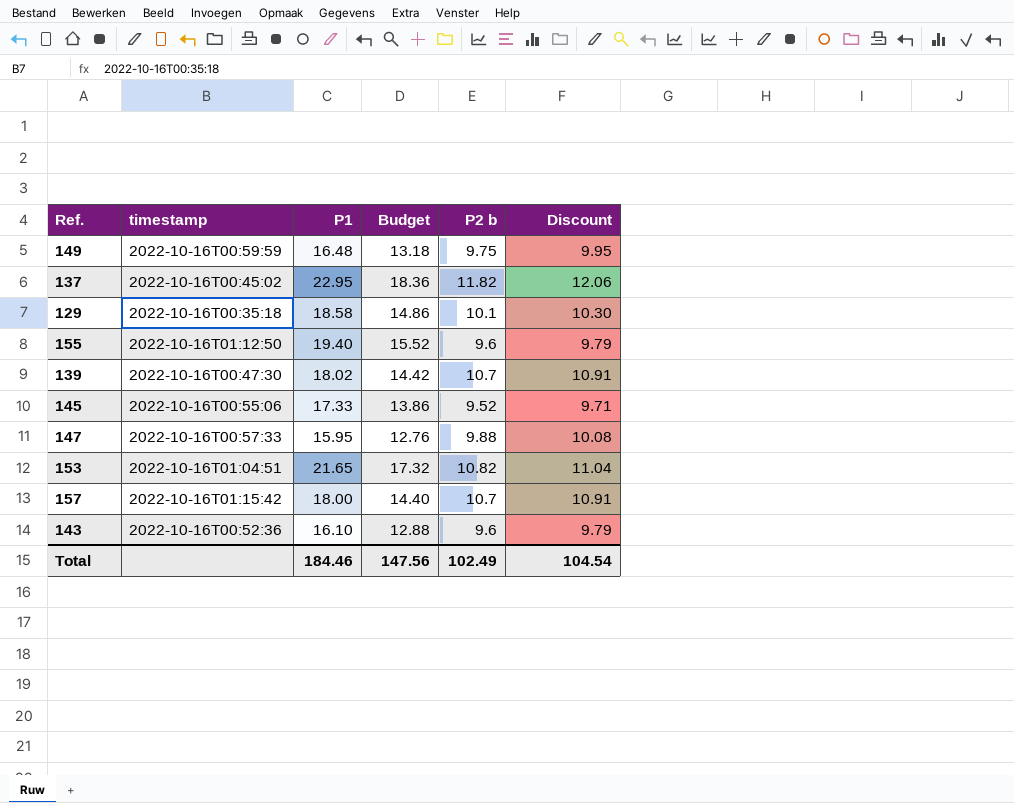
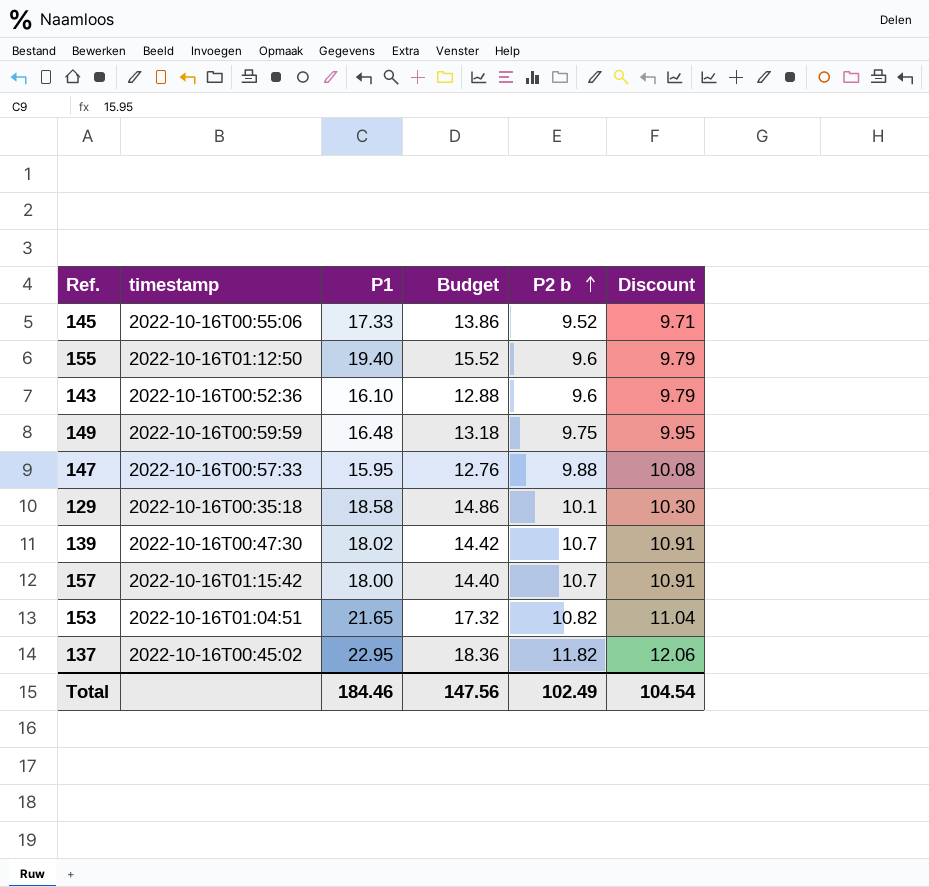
row order: none -> P2 b ascending

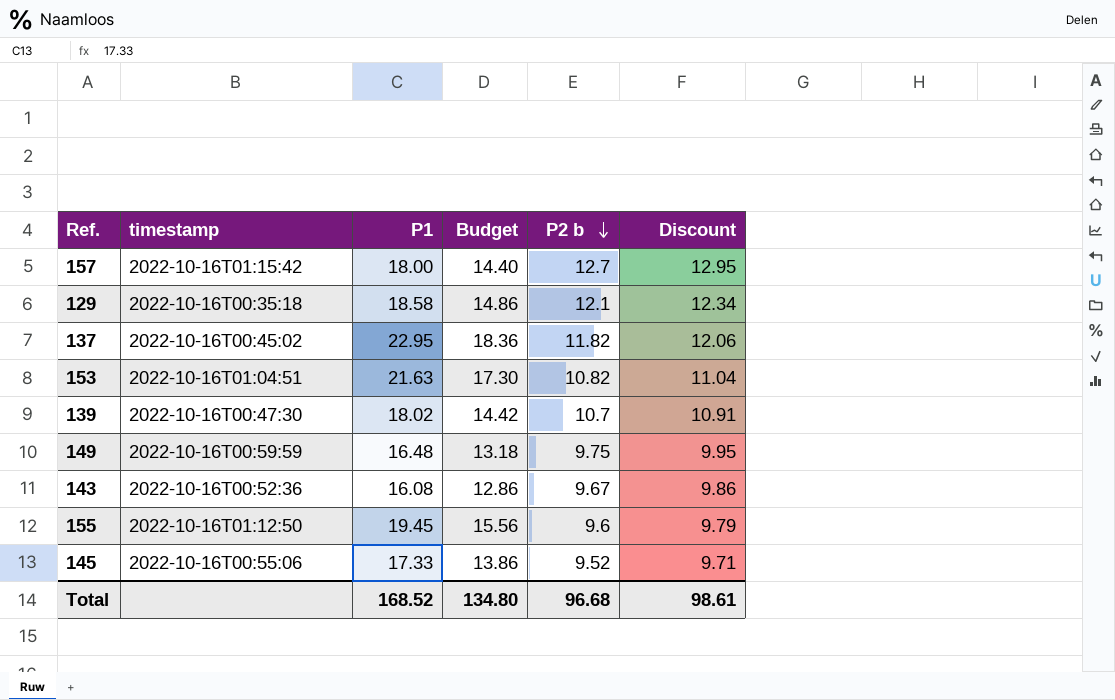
row order: P2 b ascending -> P2 b descending
row 147: 2022-10-16T00:57:33 | 15.95 | 12.76 | 9.88 | 10.08 -> none
157 | P2 b: 10.7 -> 12.7
157 | Discount: 10.91 -> 12.95
129 | P2 b: 10.1 -> 12.1
129 | Discount: 10.30 -> 12.34
153 | P1: 21.65 -> 21.63
153 | Budget: 17.32 -> 17.30
143 | P1: 16.10 -> 16.08
143 | Budget: 12.88 -> 12.86
143 | P2 b: 9.6 -> 9.67
143 | Discount: 9.79 -> 9.86
155 | P1: 19.40 -> 19.45
155 | Budget: 15.52 -> 15.56
Total | P1: 184.46 -> 168.52
Total | Budget: 147.56 -> 134.80
Total | P2 b: 102.49 -> 96.68
Total | Discount: 104.54 -> 98.61

